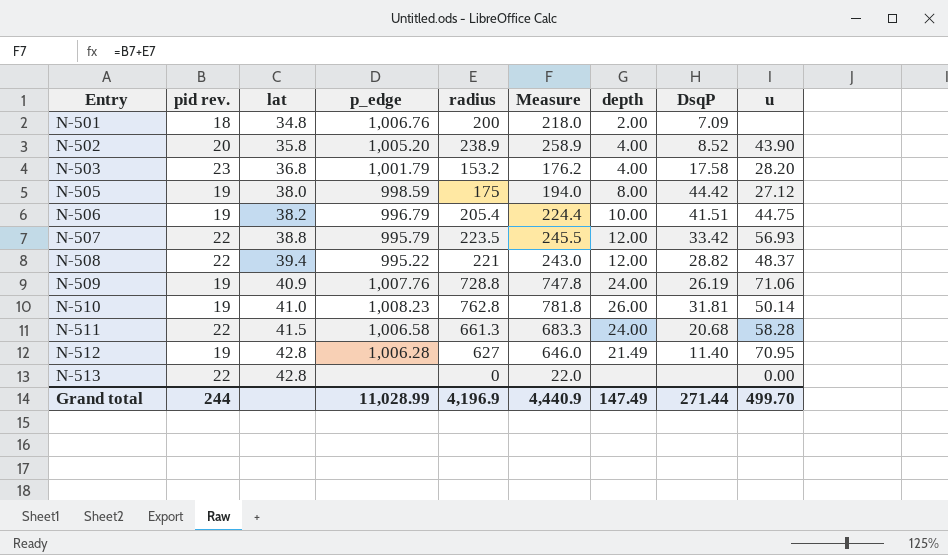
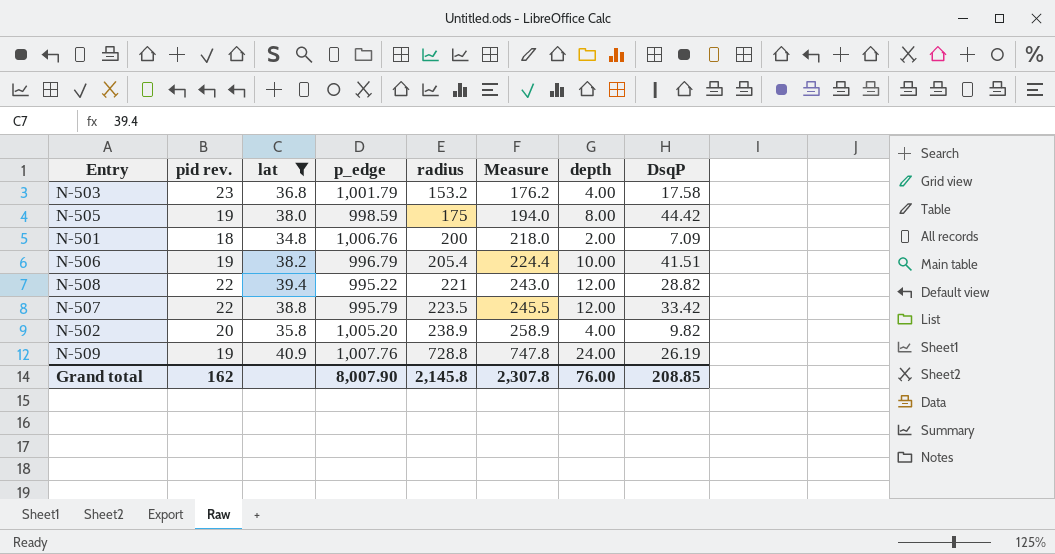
filter: none -> lat <= 40.9
row order: Entry ascending -> radius ascending
column u | position: 9 -> none
N-502 | DsqP: 8.52 -> 9.82
Grand total | pid rev.: 244 -> 162
Grand total | p_edge: 11,028.99 -> 8,007.90
Grand total | radius: 4,196.9 -> 2,145.8
Grand total | Measure: 4,440.9 -> 2,307.8
Grand total | depth: 147.49 -> 76.00
Grand total | DsqP: 271.44 -> 208.85

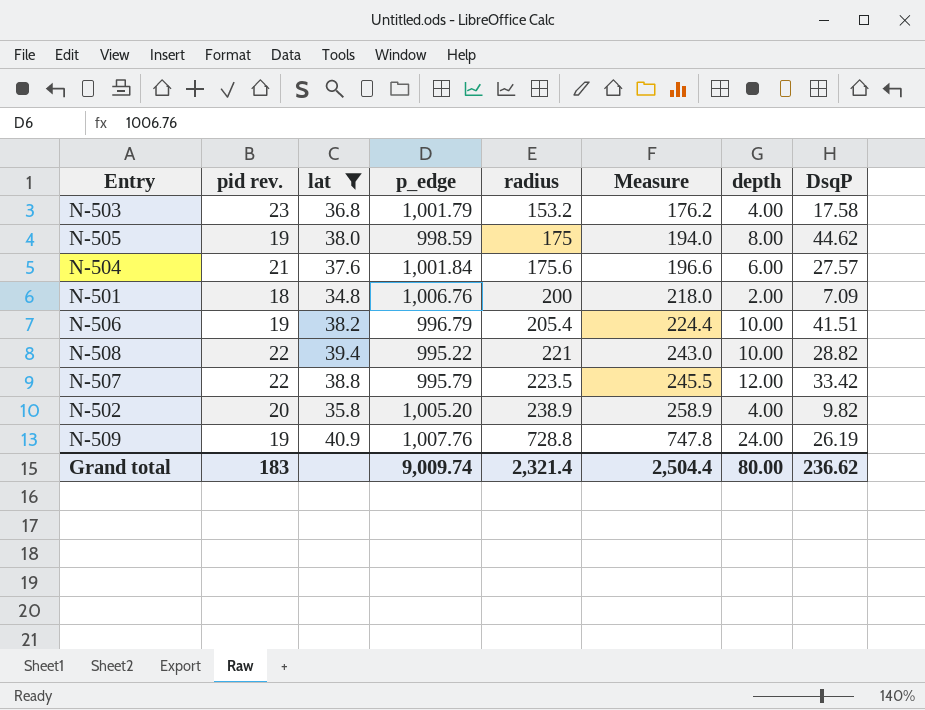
N-505 | DsqP: 44.42 -> 44.62
row N-504: none -> 21 | 37.6 | 1,001.84 | 175.6 | 196.6 | 6.00 | 27.57
N-508 | depth: 12.00 -> 10.00
Grand total | pid rev.: 162 -> 183
Grand total | p_edge: 8,007.90 -> 9,009.74
Grand total | radius: 2,145.8 -> 2,321.4
Grand total | Measure: 2,307.8 -> 2,504.4
Grand total | depth: 76.00 -> 80.00
Grand total | DsqP: 208.85 -> 236.62

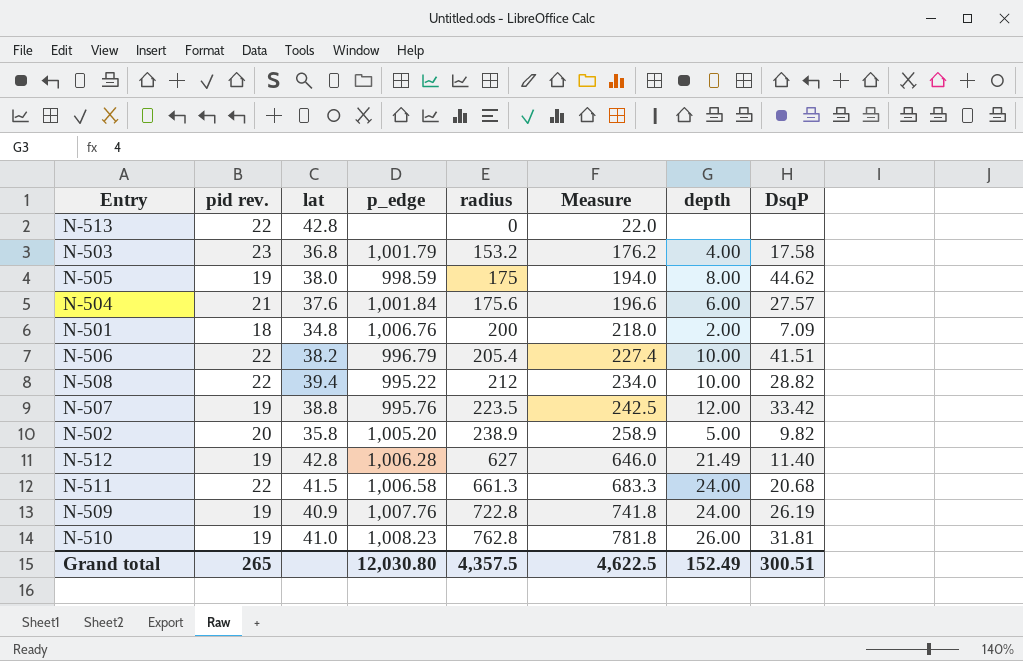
filter: lat <= 40.9 -> none
N-506 | pid rev.: 19 -> 22
N-506 | Measure: 224.4 -> 227.4
N-508 | radius: 221 -> 212
N-508 | Measure: 243.0 -> 234.0
N-507 | pid rev.: 22 -> 19
N-507 | p_edge: 995.79 -> 995.76
N-507 | Measure: 245.5 -> 242.5
N-502 | depth: 4.00 -> 5.00
N-509 | radius: 728.8 -> 722.8
N-509 | Measure: 747.8 -> 741.8
Grand total | pid rev.: 183 -> 265
Grand total | p_edge: 9,009.74 -> 12,030.80
Grand total | radius: 2,321.4 -> 4,357.5
Grand total | Measure: 2,504.4 -> 4,622.5
Grand total | depth: 80.00 -> 152.49
Grand total | DsqP: 236.62 -> 300.51

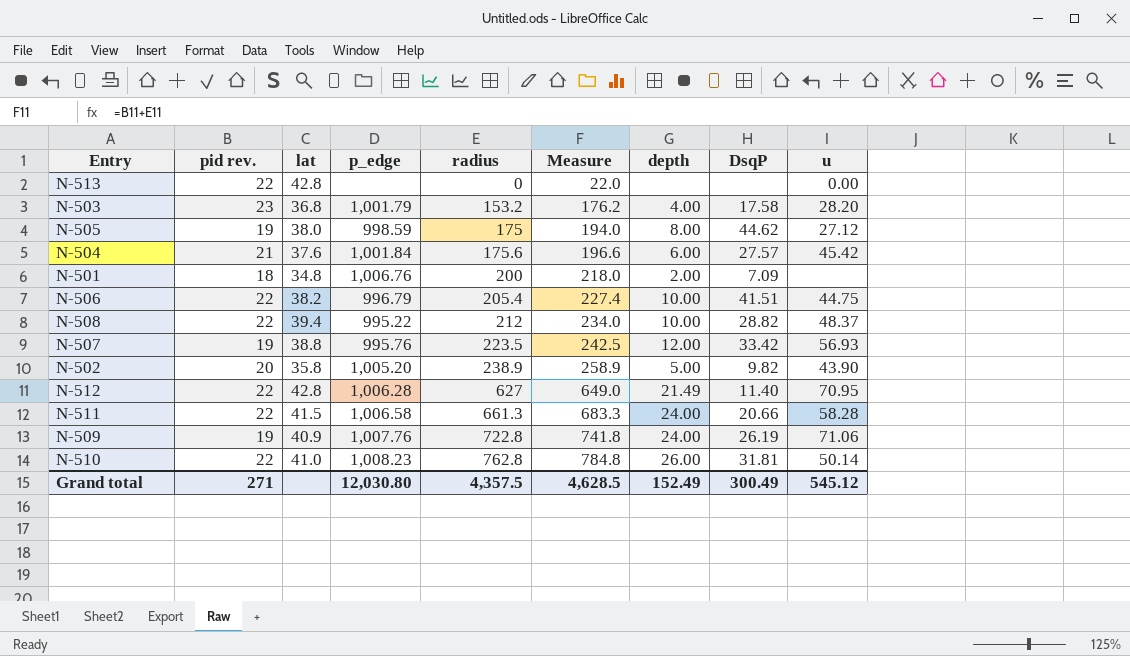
column u | position: none -> 9
N-512 | pid rev.: 19 -> 22
N-512 | Measure: 646.0 -> 649.0
N-511 | DsqP: 20.68 -> 20.66
N-510 | pid rev.: 19 -> 22
N-510 | Measure: 781.8 -> 784.8
Grand total | pid rev.: 265 -> 271
Grand total | Measure: 4,622.5 -> 4,628.5
Grand total | DsqP: 300.51 -> 300.49

